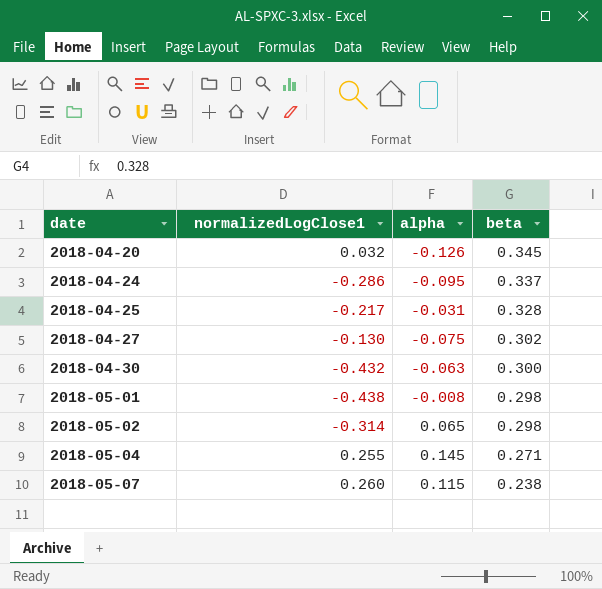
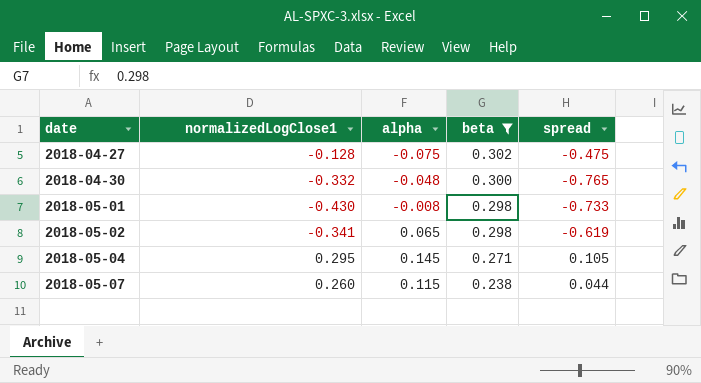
filter: none -> beta <= 0.302
column spread | position: none -> 5
2018-04-27 | normalizedLogClose1: -0.130 -> -0.128
2018-04-30 | normalizedLogClose1: -0.432 -> -0.332
2018-04-30 | alpha: -0.063 -> -0.048
2018-05-01 | normalizedLogClose1: -0.438 -> -0.430
2018-05-02 | normalizedLogClose1: -0.314 -> -0.341
2018-05-04 | normalizedLogClose1: 0.255 -> 0.295

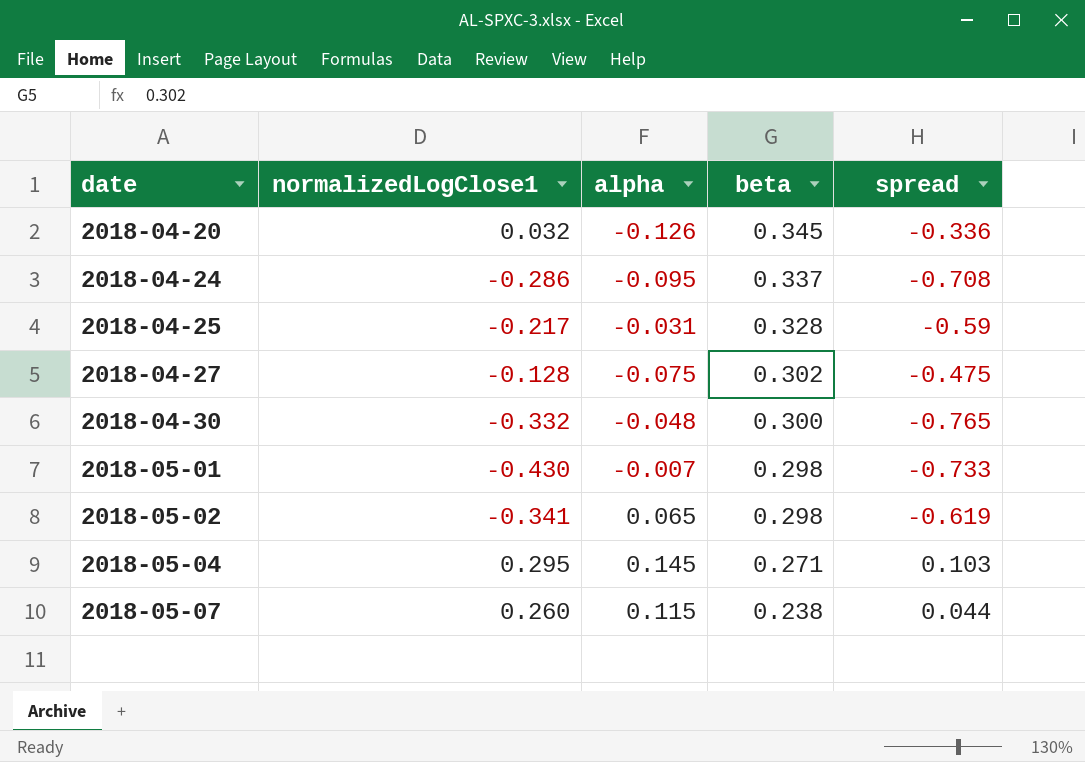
filter: beta <= 0.302 -> none
2018-05-01 | alpha: -0.008 -> -0.007
2018-05-04 | spread: 0.105 -> 0.103

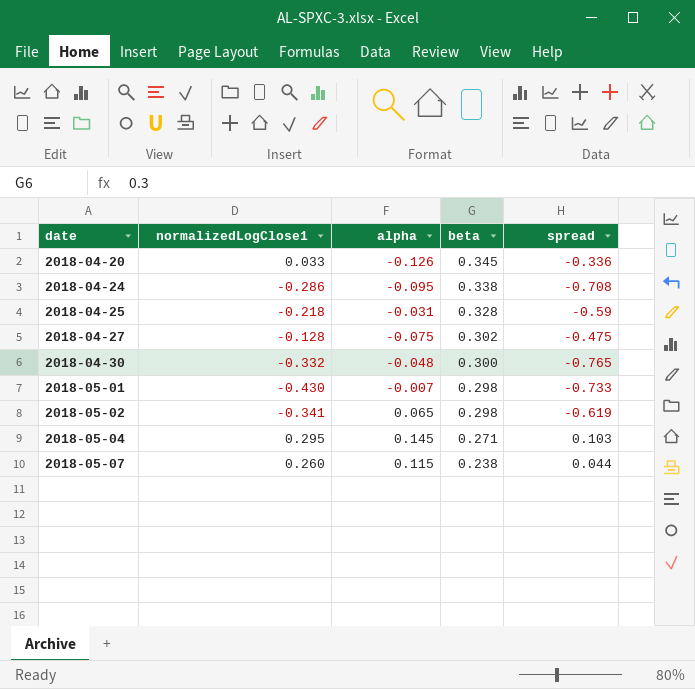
2018-04-20 | normalizedLogClose1: 0.032 -> 0.033
2018-04-24 | beta: 0.337 -> 0.338
2018-04-25 | normalizedLogClose1: -0.217 -> -0.218

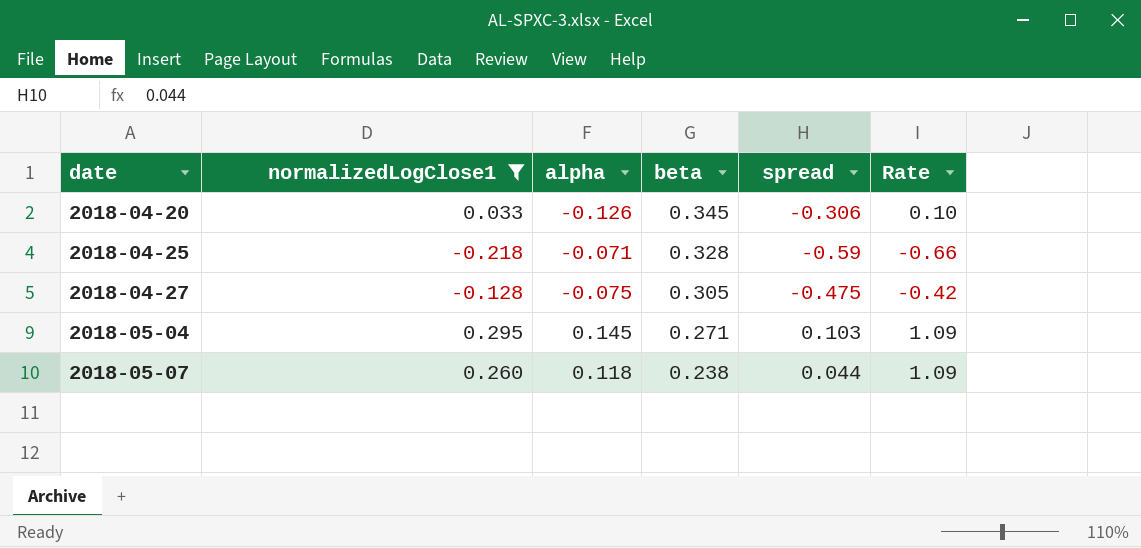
filter: none -> normalizedLogClose1 >= -0.218
column Rate | formula: none -> [normalizedLogClose1] / [beta]
2018-04-20 | spread: -0.336 -> -0.306
2018-04-25 | alpha: -0.031 -> -0.071
2018-04-27 | beta: 0.302 -> 0.305
2018-05-07 | alpha: 0.115 -> 0.118

